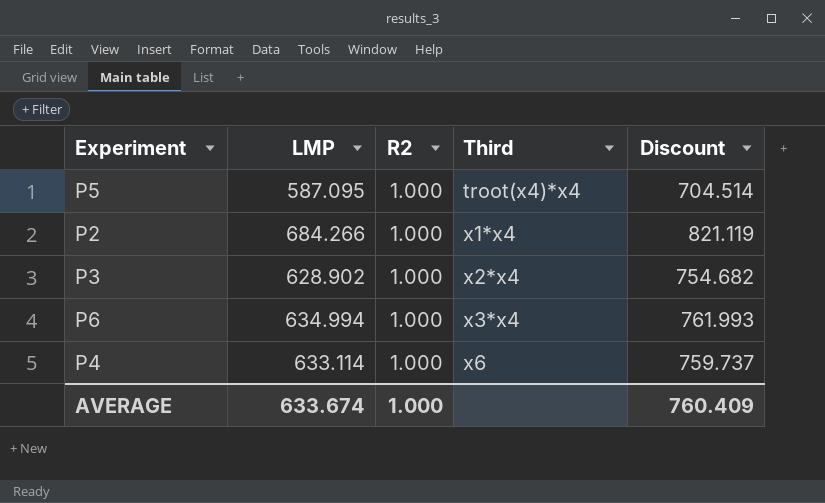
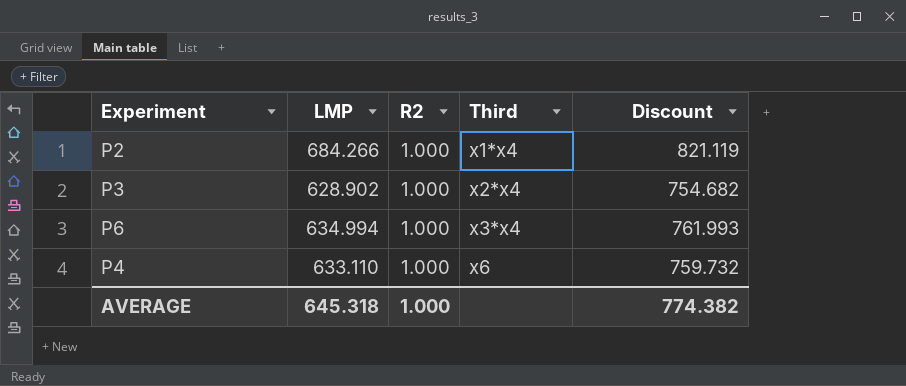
row P5: 587.095 | 1.000 | troot(x4)*x4 | 704.514 -> none
P4 | LMP: 633.114 -> 633.110
P4 | Discount: 759.737 -> 759.732
AVERAGE | LMP: 633.674 -> 645.318
AVERAGE | Discount: 760.409 -> 774.382

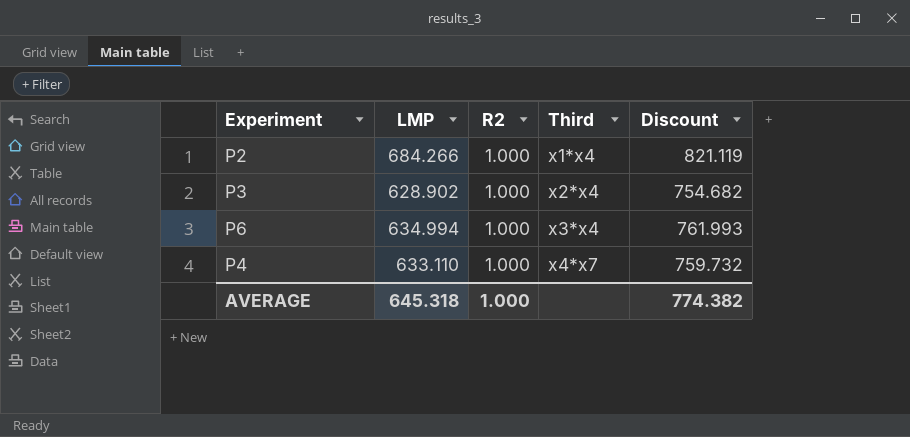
P4 | Third: x6 -> x4*x7

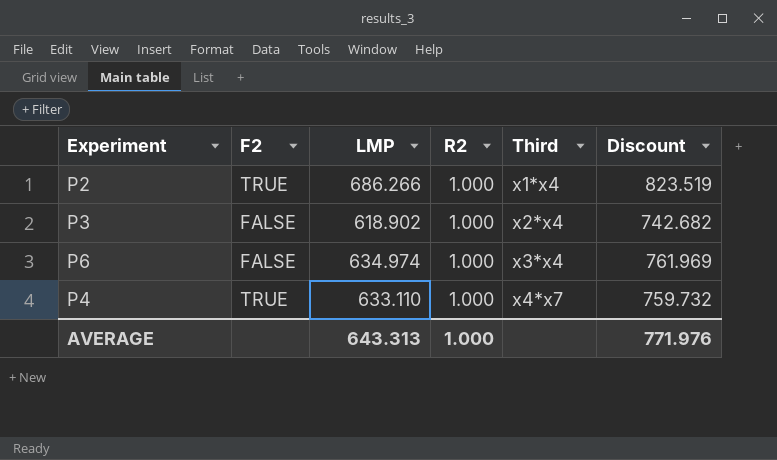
column F2 | position: none -> 2
P2 | LMP: 684.266 -> 686.266
P2 | Discount: 821.119 -> 823.519
P3 | LMP: 628.902 -> 618.902
P3 | Discount: 754.682 -> 742.682
P6 | LMP: 634.994 -> 634.974
P6 | Discount: 761.993 -> 761.969
AVERAGE | LMP: 645.318 -> 643.313
AVERAGE | Discount: 774.382 -> 771.976

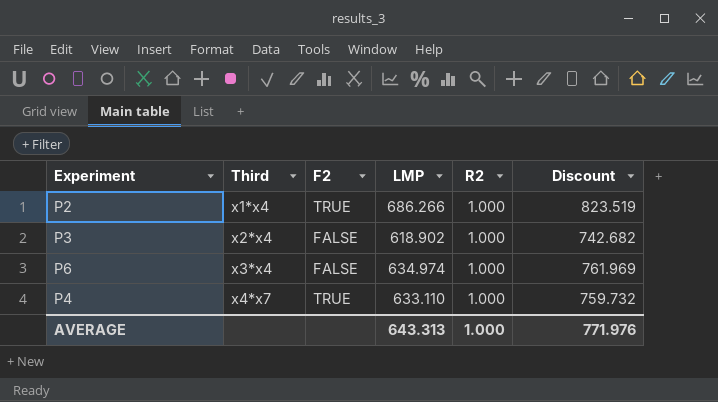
column Third | position: 5 -> 2

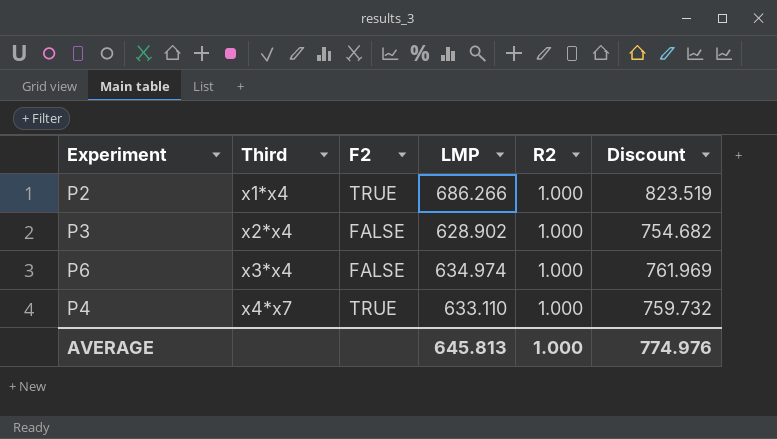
P3 | LMP: 618.902 -> 628.902
P3 | Discount: 742.682 -> 754.682
AVERAGE | LMP: 643.313 -> 645.813
AVERAGE | Discount: 771.976 -> 774.976

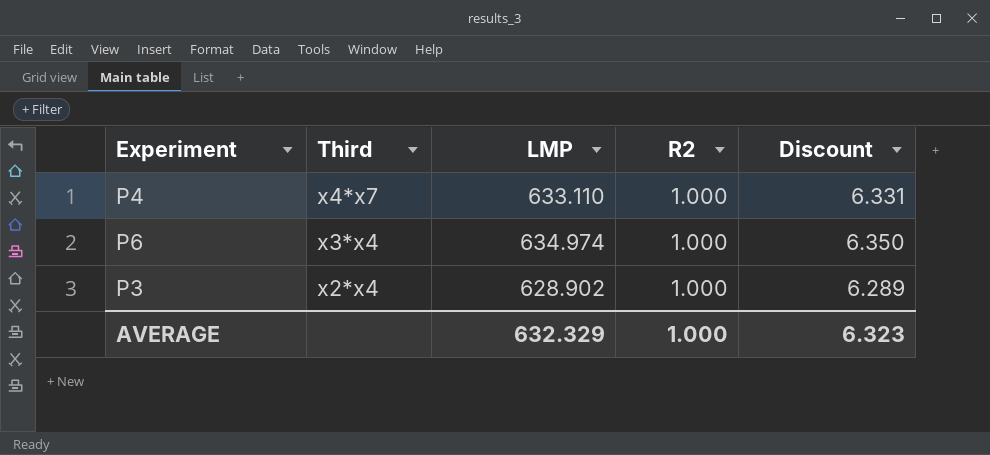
row order: Third ascending -> Third descending
column F2 | position: 3 -> none
column Discount | formula: [LMP] * 1.2 -> [LMP] * 0.01
row P2: x1*x4 | TRUE | 686.266 | 1.000 | 823.519 -> none
AVERAGE | LMP: 645.813 -> 632.329
AVERAGE | Discount: 774.976 -> 6.323

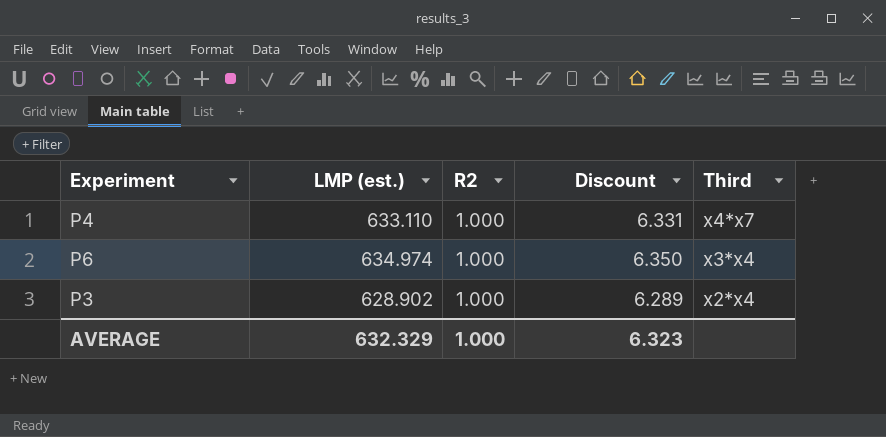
column name: LMP -> LMP (est.)
column Third | position: 2 -> 5

